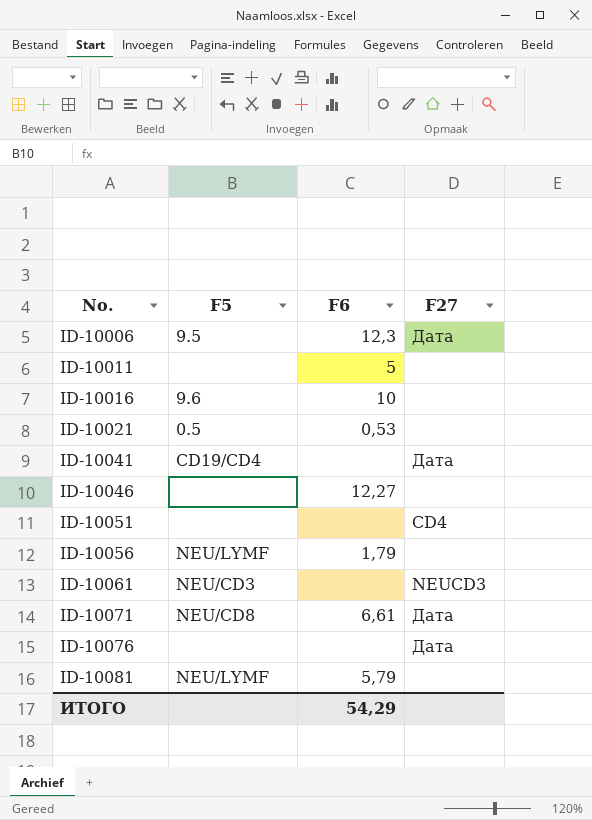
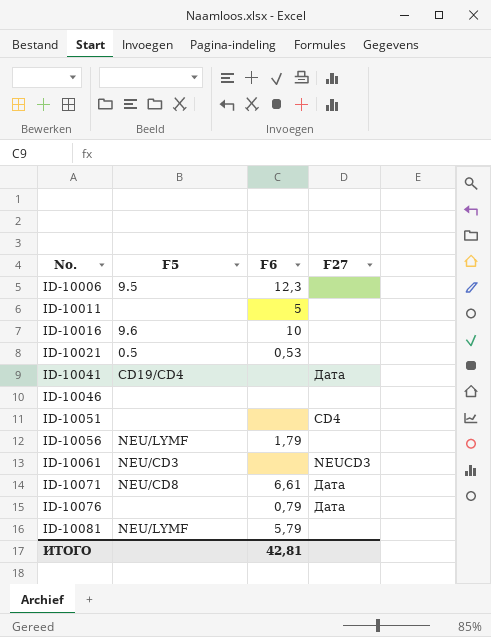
ID-10006 | F27: Дата -> none
ID-10046 | F6: 12,27 -> none
ID-10076 | F6: none -> 0,79
ИТОГО | F6: 54,29 -> 42,81

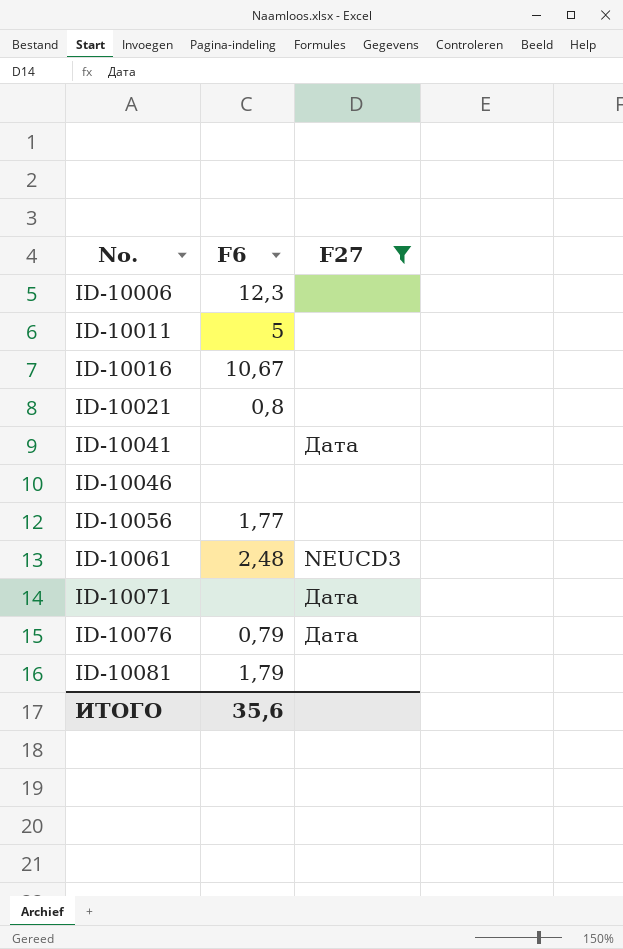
filter: none -> F27 != CD4
column F5 | position: 2 -> none
ID-10016 | F6: 10 -> 10,67
ID-10021 | F6: 0,53 -> 0,8
ID-10056 | F6: 1,79 -> 1,77
ID-10061 | F6: none -> 2,48
ID-10071 | F6: 6,61 -> none
ID-10081 | F6: 5,79 -> 1,79
ИТОГО | F6: 42,81 -> 35,6

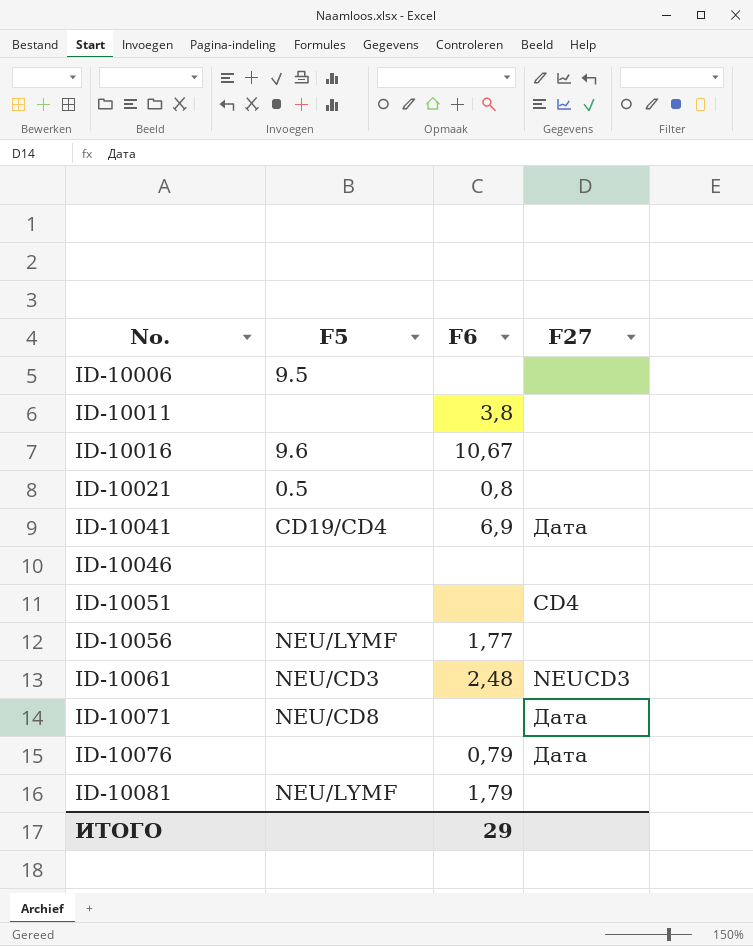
filter: F27 != CD4 -> none
column F5 | position: none -> 2
ID-10006 | F6: 12,3 -> none
ID-10011 | F6: 5 -> 3,8
ID-10041 | F6: none -> 6,9
ИТОГО | F6: 35,6 -> 29

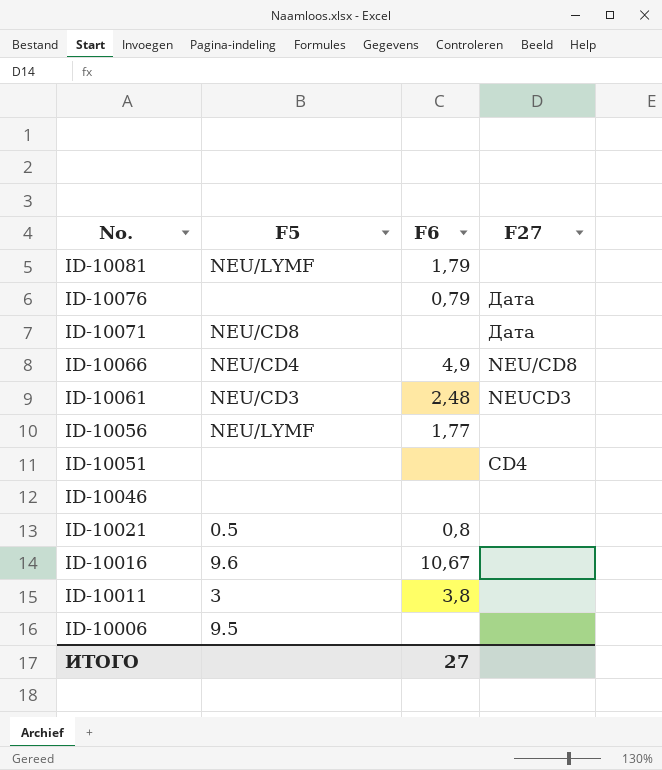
row order: No. ascending -> No. descending
row ID-10041: CD19/CD4 | 6,9 | Дата -> none
row ID-10066: none -> NEU/CD4 | 4,9 | NEU/CD8
ID-10011 | F5: none -> 3
ИТОГО | F6: 29 -> 27

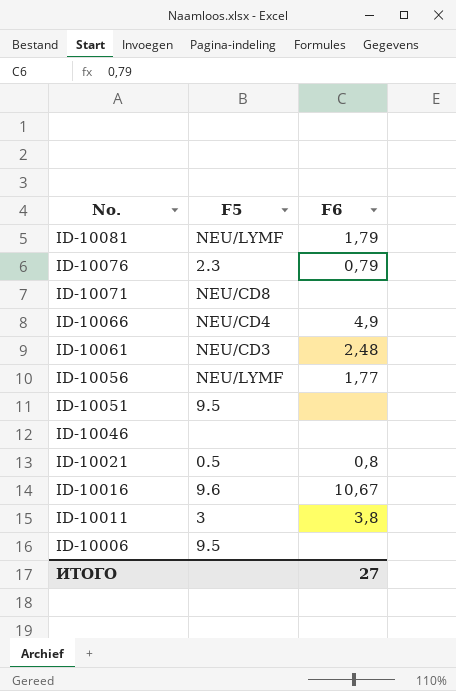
column F27 | position: 4 -> none
ID-10076 | F5: none -> 2.3
ID-10051 | F5: none -> 9.5

